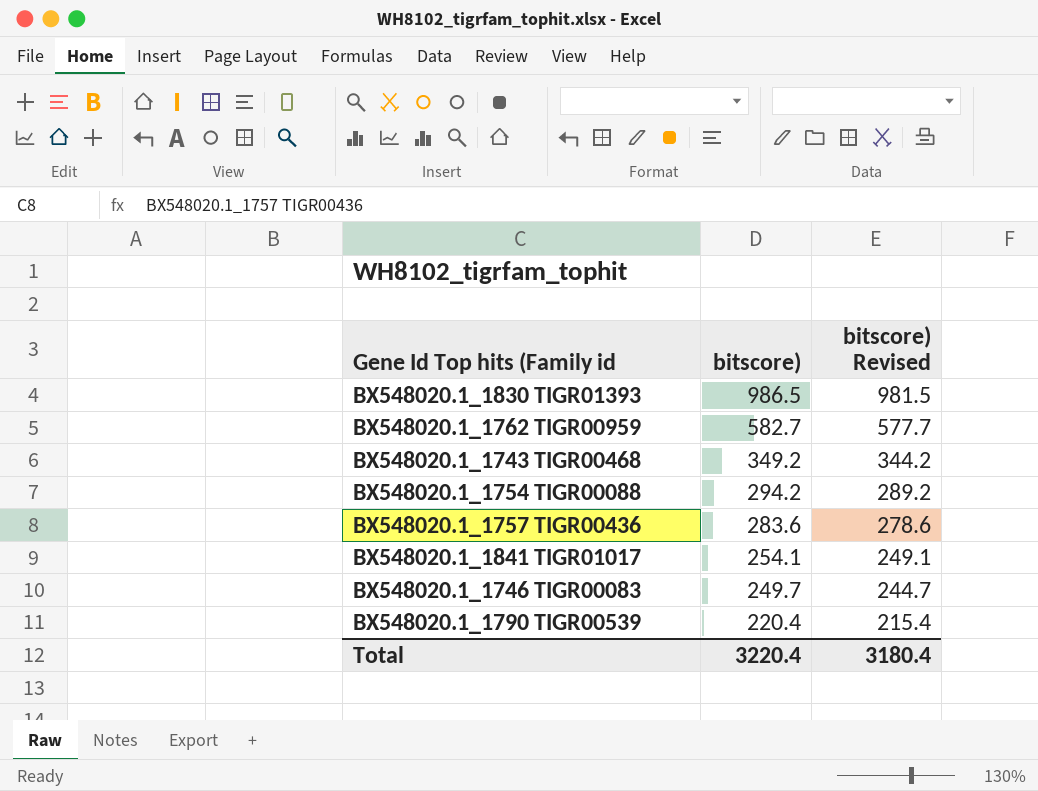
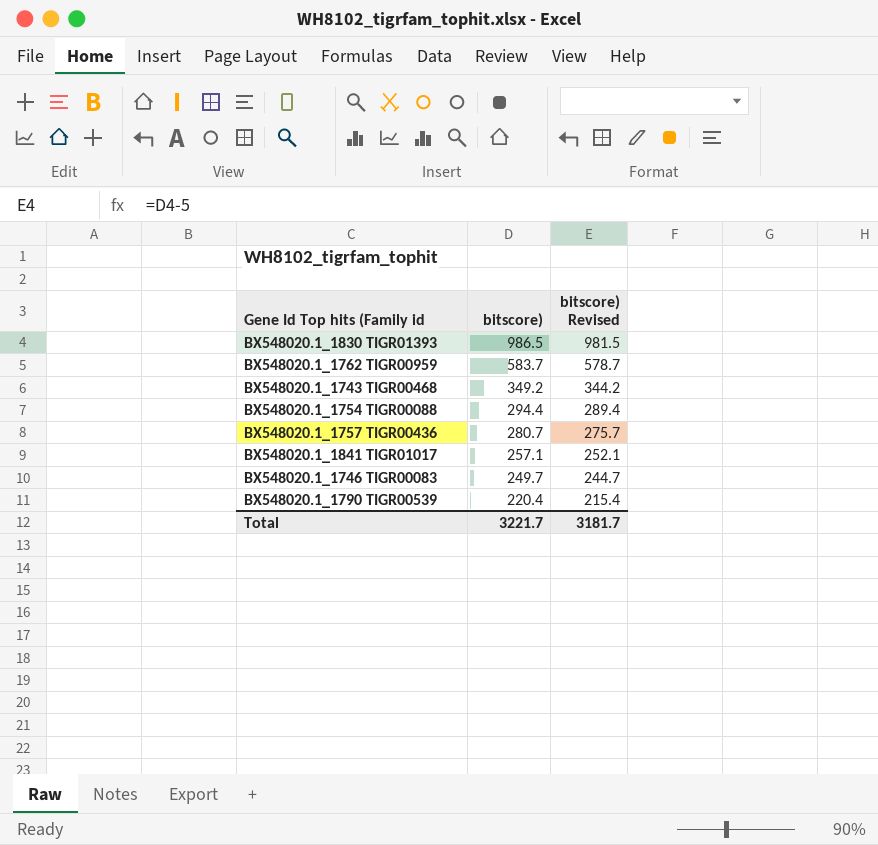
BX548020.1_1762 TIGR00959 | bitscore): 582.7 -> 583.7
BX548020.1_1762 TIGR00959 | bitscore) Revised: 577.7 -> 578.7
BX548020.1_1754 TIGR00088 | bitscore): 294.2 -> 294.4
BX548020.1_1754 TIGR00088 | bitscore) Revised: 289.2 -> 289.4
BX548020.1_1757 TIGR00436 | bitscore): 283.6 -> 280.7
BX548020.1_1757 TIGR00436 | bitscore) Revised: 278.6 -> 275.7
BX548020.1_1841 TIGR01017 | bitscore): 254.1 -> 257.1
BX548020.1_1841 TIGR01017 | bitscore) Revised: 249.1 -> 252.1
Total | bitscore): 3220.4 -> 3221.7
Total | bitscore) Revised: 3180.4 -> 3181.7

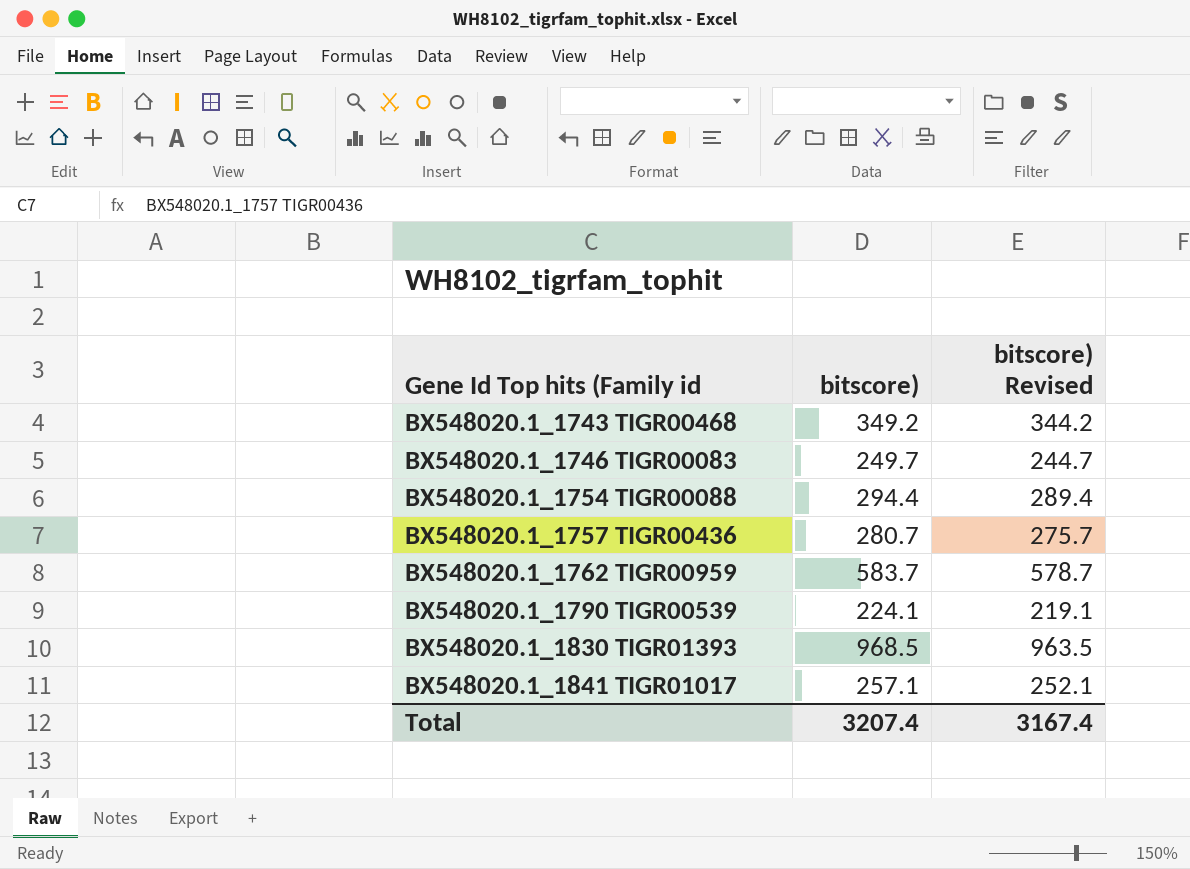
row order: bitscore) descending -> Gene Id Top hits (Family id ascending
BX548020.1_1790 TIGR00539 | bitscore): 220.4 -> 224.1
BX548020.1_1790 TIGR00539 | bitscore) Revised: 215.4 -> 219.1
BX548020.1_1830 TIGR01393 | bitscore): 986.5 -> 968.5
BX548020.1_1830 TIGR01393 | bitscore) Revised: 981.5 -> 963.5
Total | bitscore): 3221.7 -> 3207.4
Total | bitscore) Revised: 3181.7 -> 3167.4

